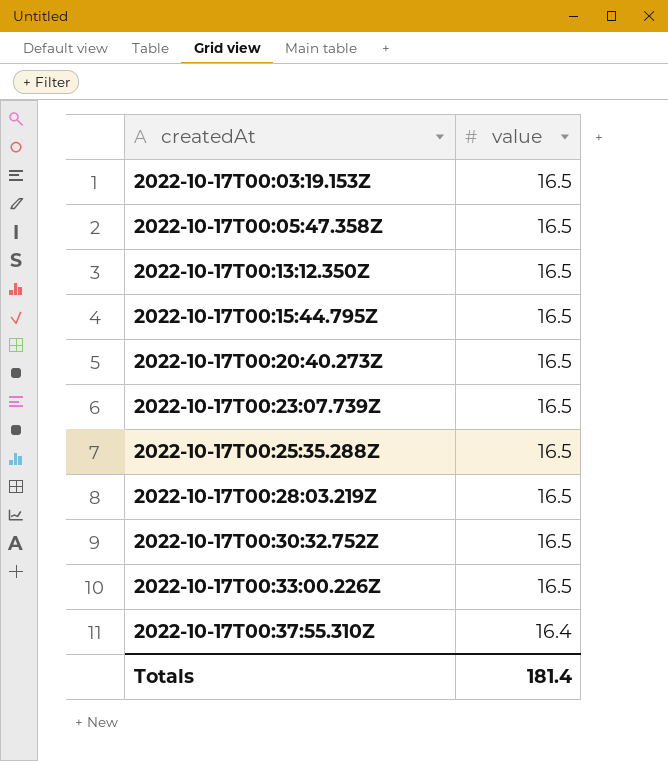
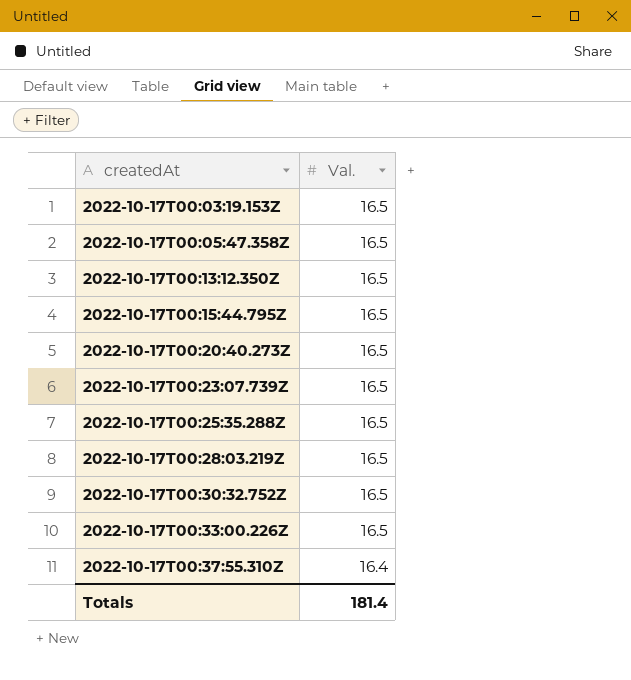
column name: value -> Val.

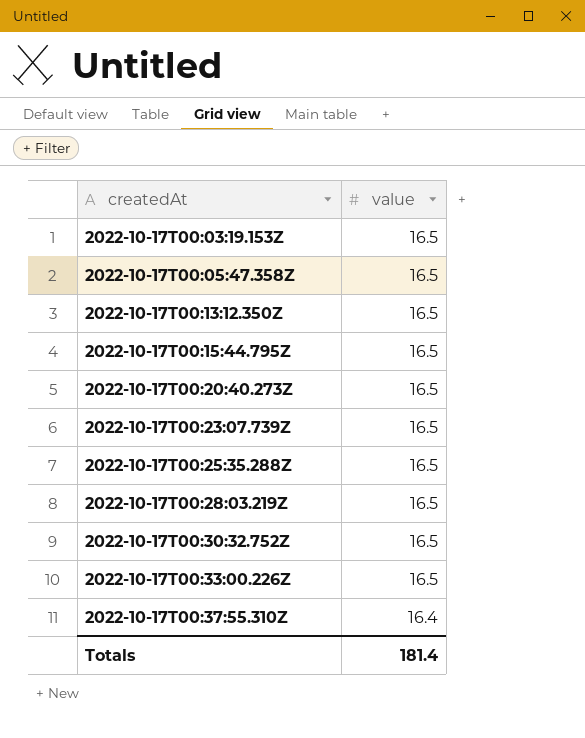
column name: Val. -> value

